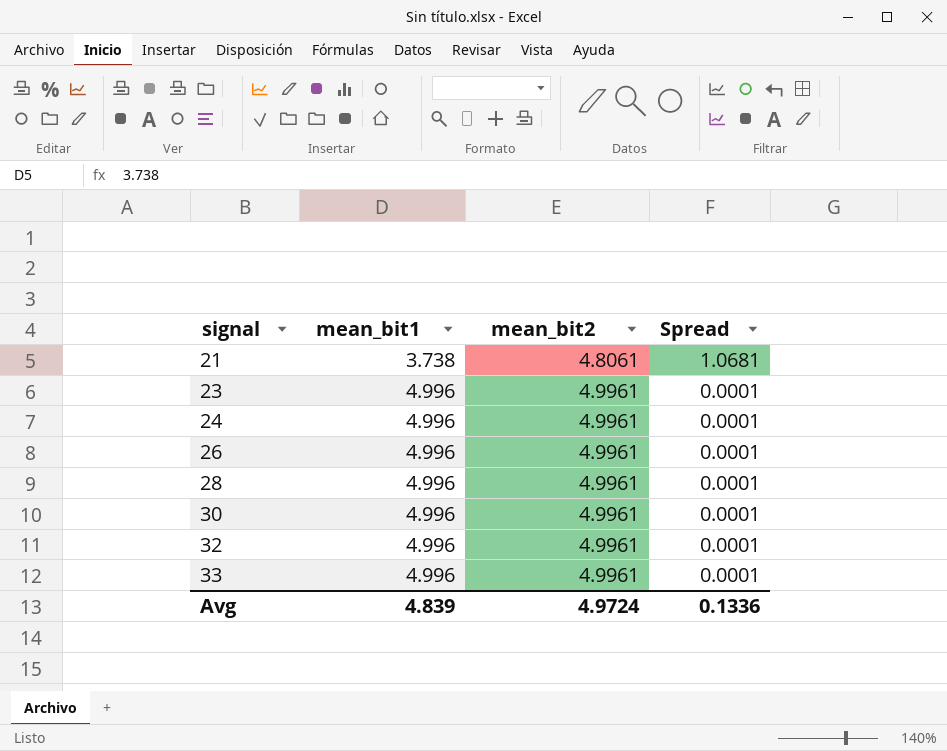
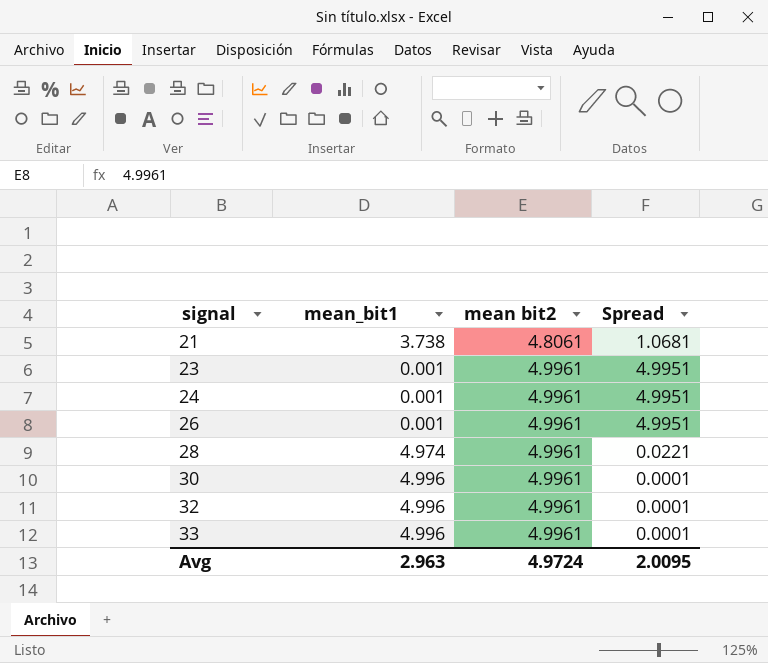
column name: mean_bit2 -> mean bit2
23 | mean_bit1: 4.996 -> 0.001
23 | Spread: 0.0001 -> 4.9951
24 | mean_bit1: 4.996 -> 0.001
24 | Spread: 0.0001 -> 4.9951
26 | mean_bit1: 4.996 -> 0.001
26 | Spread: 0.0001 -> 4.9951
28 | mean_bit1: 4.996 -> 4.974
28 | Spread: 0.0001 -> 0.0221
Avg | mean_bit1: 4.839 -> 2.963
Avg | Spread: 0.1336 -> 2.0095

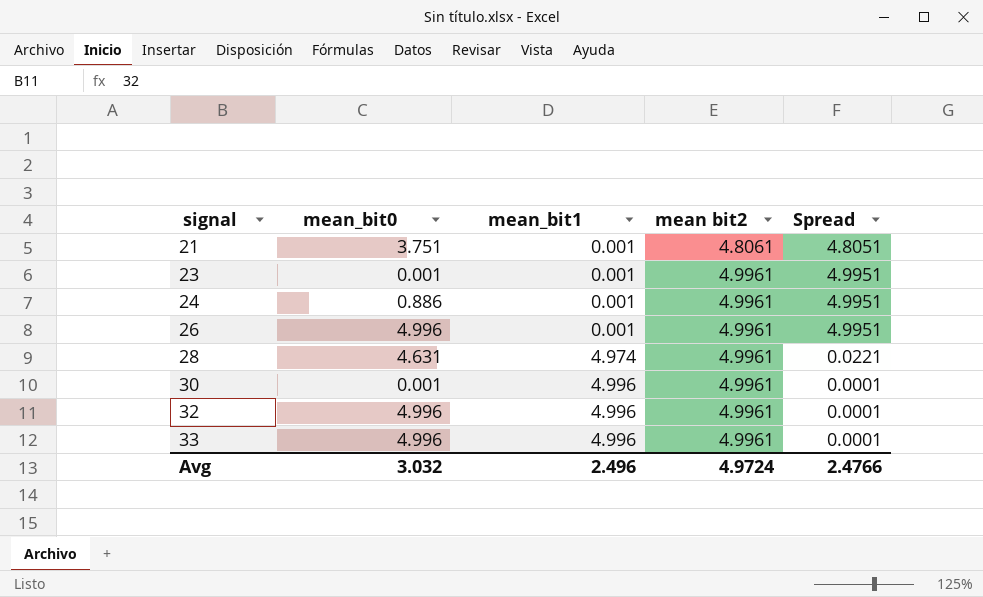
column mean_bit0 | position: none -> 2
21 | mean_bit1: 3.738 -> 0.001
21 | Spread: 1.0681 -> 4.8051
Avg | mean_bit1: 2.963 -> 2.496
Avg | Spread: 2.0095 -> 2.4766

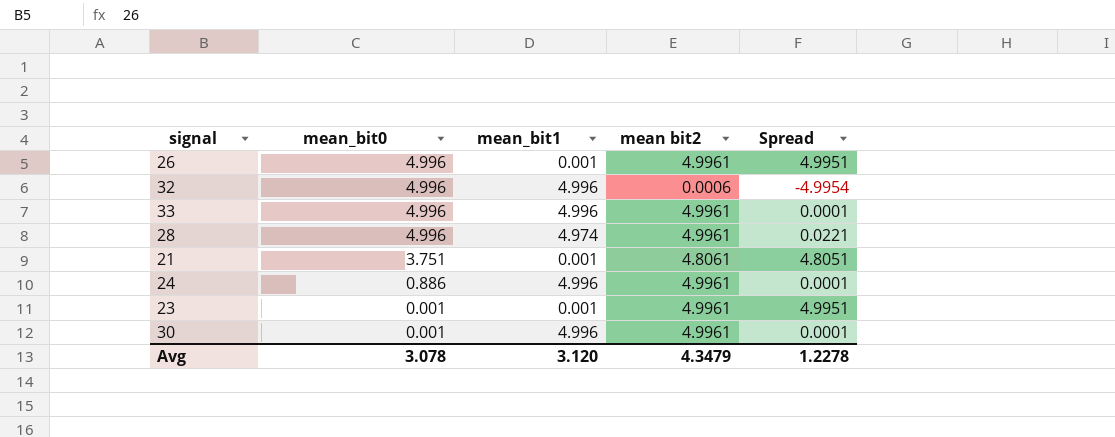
row order: signal ascending -> mean_bit0 descending
32 | mean bit2: 4.9961 -> 0.0006
32 | Spread: 0.0001 -> -4.9954
28 | mean_bit0: 4.631 -> 4.996
24 | mean_bit1: 0.001 -> 4.996
24 | Spread: 4.9951 -> 0.0001
Avg | mean_bit0: 3.032 -> 3.078
Avg | mean_bit1: 2.496 -> 3.120
Avg | mean bit2: 4.9724 -> 4.3479
Avg | Spread: 2.4766 -> 1.2278

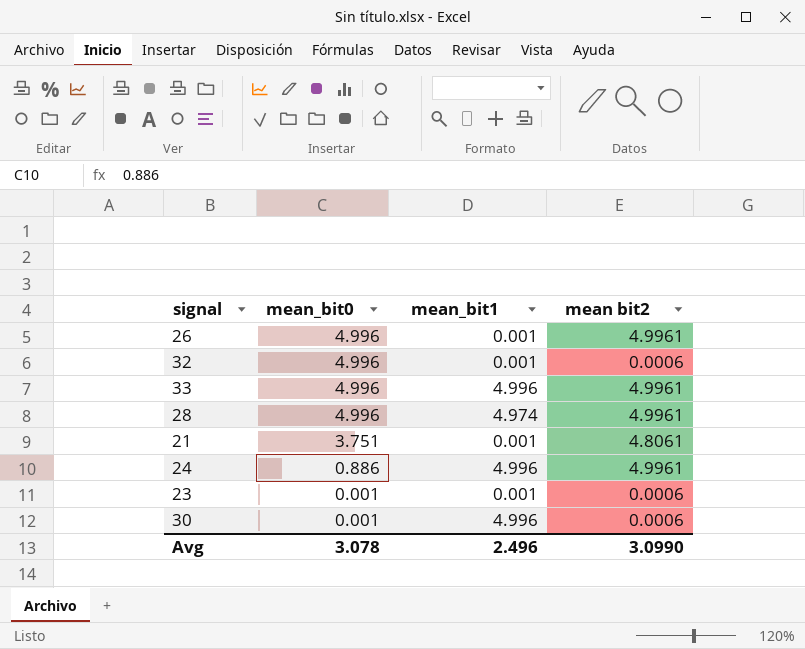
column Spread | formula: [mean bit2] - [mean_bit1] -> none
32 | mean_bit1: 4.996 -> 0.001
23 | mean bit2: 4.9961 -> 0.0006
30 | mean bit2: 4.9961 -> 0.0006
Avg | mean_bit1: 3.120 -> 2.496
Avg | mean bit2: 4.3479 -> 3.0990

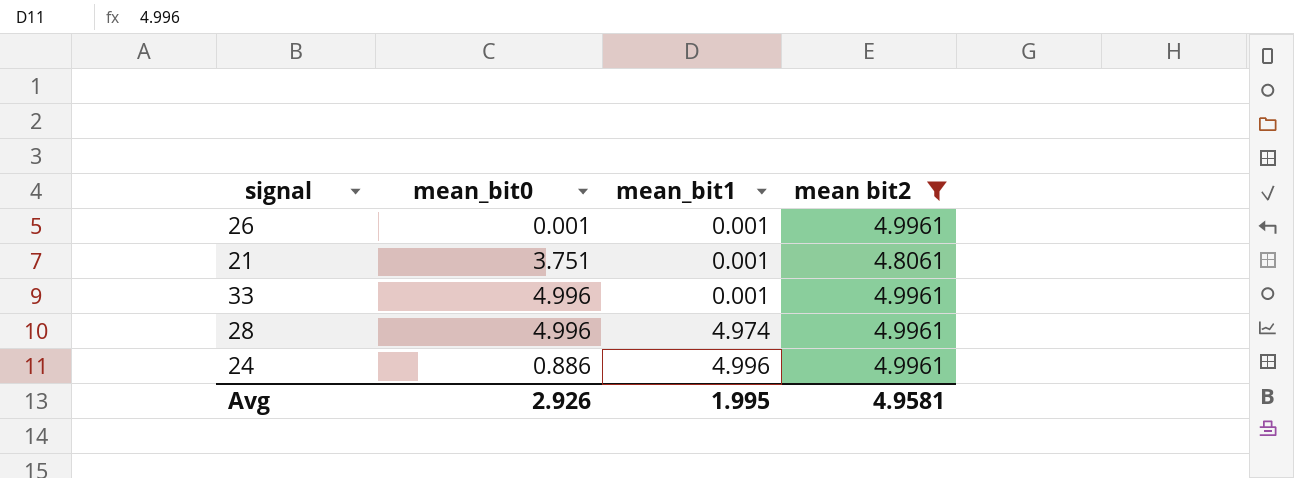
filter: none -> mean bit2 != 0.0006
row order: mean_bit0 descending -> mean_bit1 ascending
26 | mean_bit0: 4.996 -> 0.001
33 | mean_bit1: 4.996 -> 0.001
Avg | mean_bit0: 3.078 -> 2.926
Avg | mean_bit1: 2.496 -> 1.995
Avg | mean bit2: 3.0990 -> 4.9581

